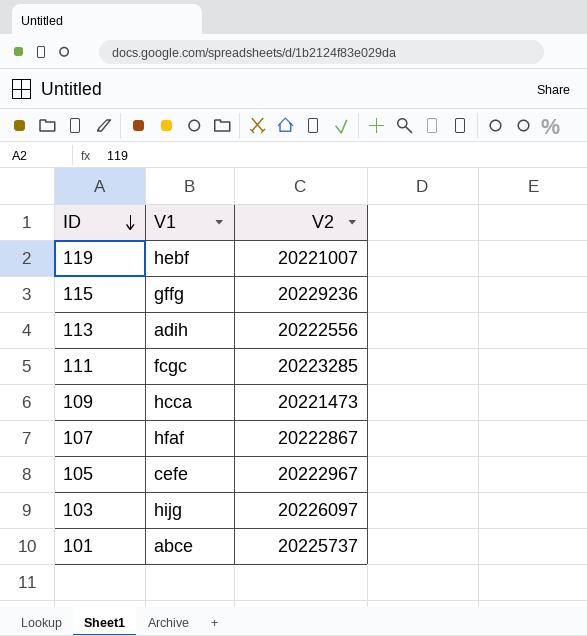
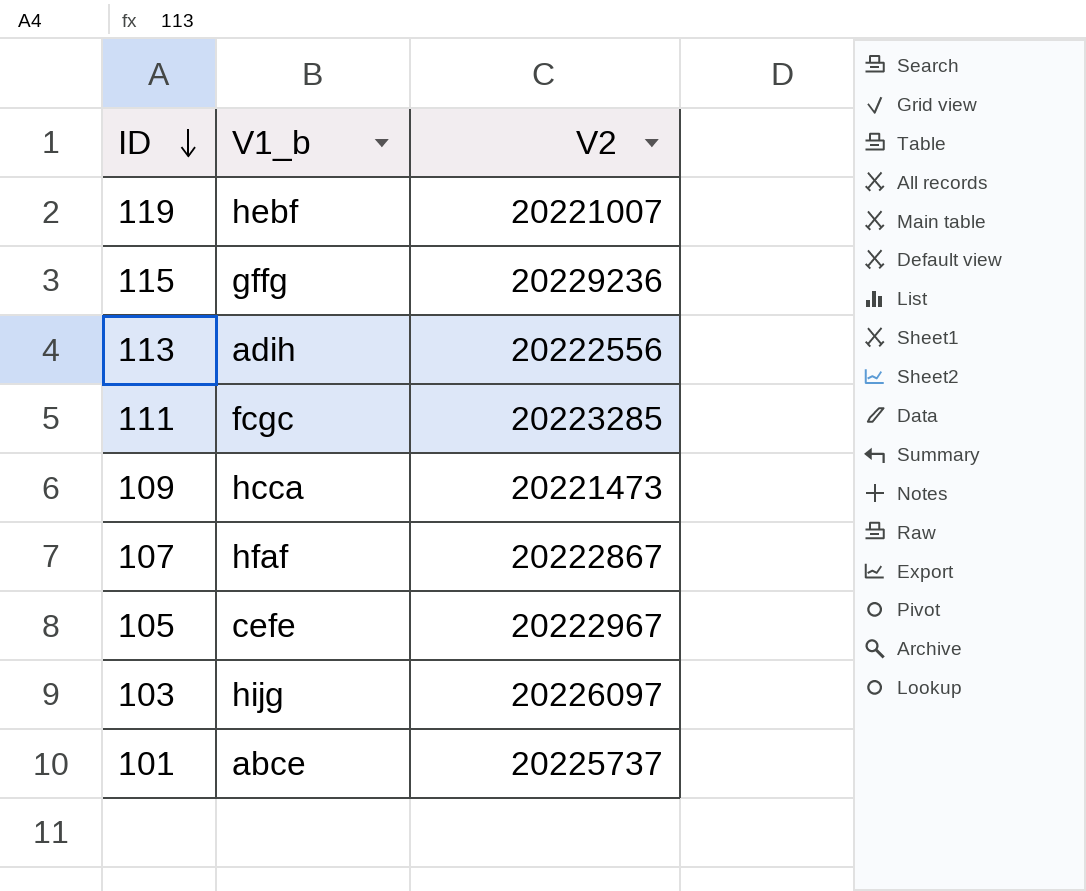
column name: V1 -> V1_b

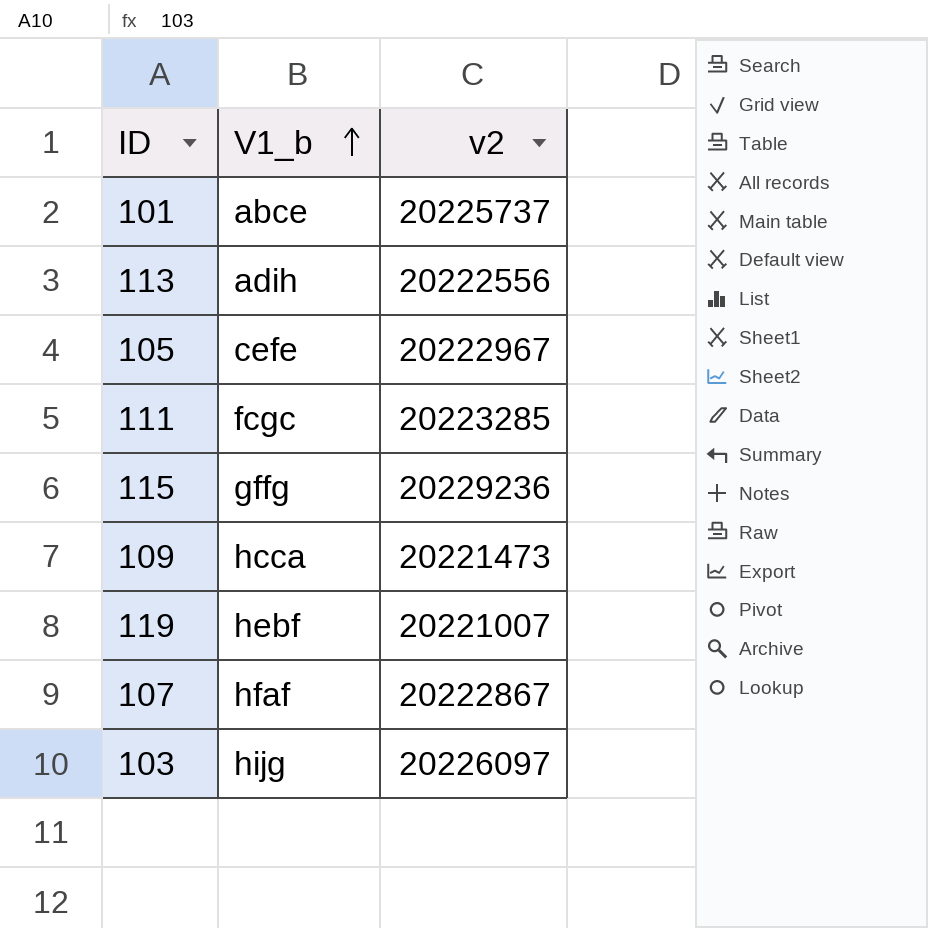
row order: ID descending -> V1_b ascending
column name: V2 -> v2

